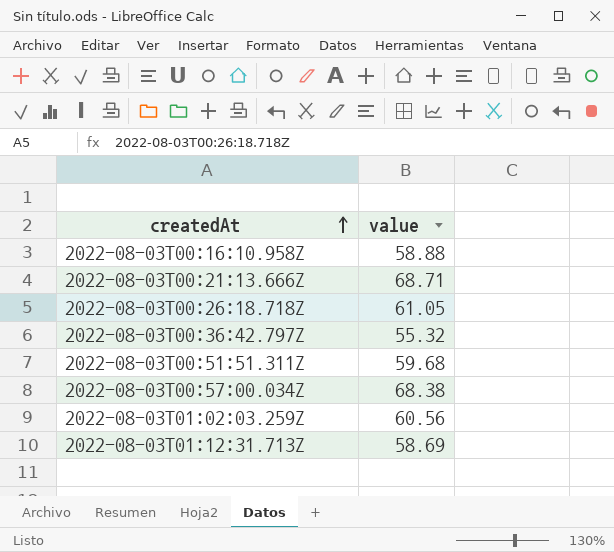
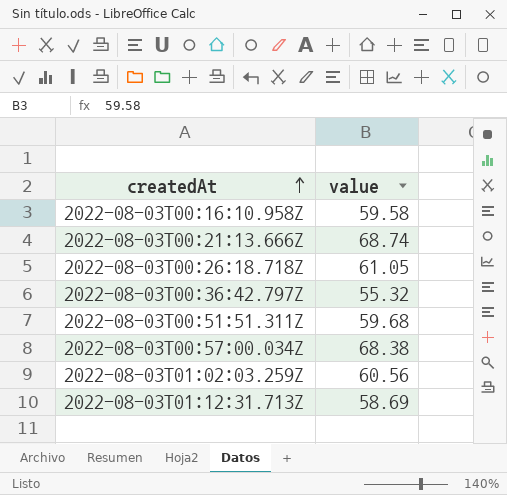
2022-08-03T00:16:10.958Z | value: 58.88 -> 59.58
2022-08-03T00:21:13.666Z | value: 68.71 -> 68.74

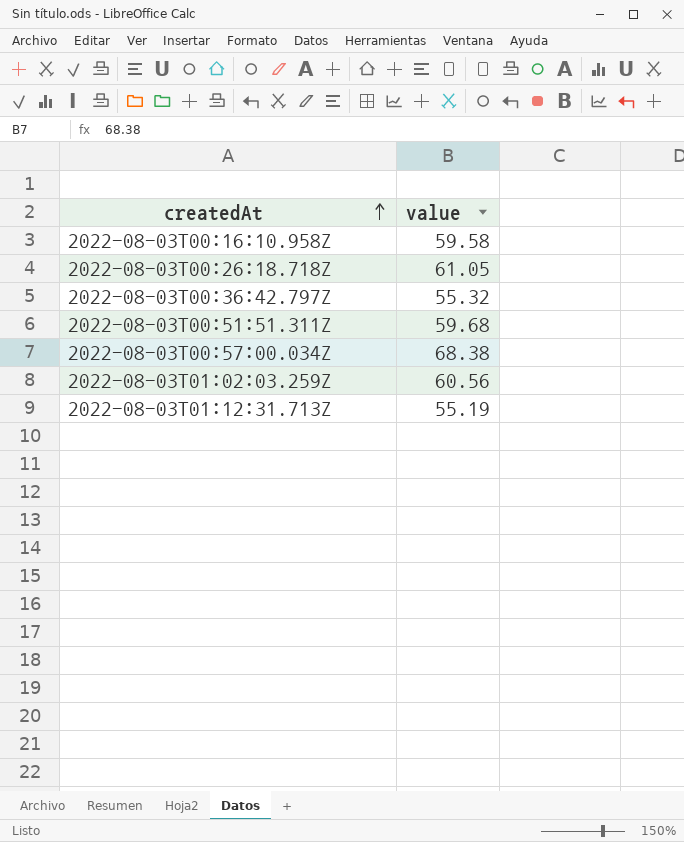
row 2022-08-03T00:21:13.666Z: 68.74 -> none
2022-08-03T01:12:31.713Z | value: 58.69 -> 55.19

